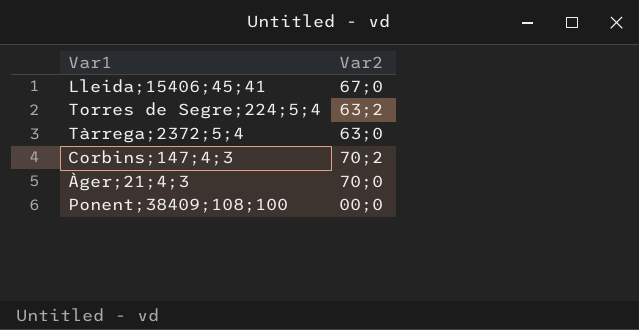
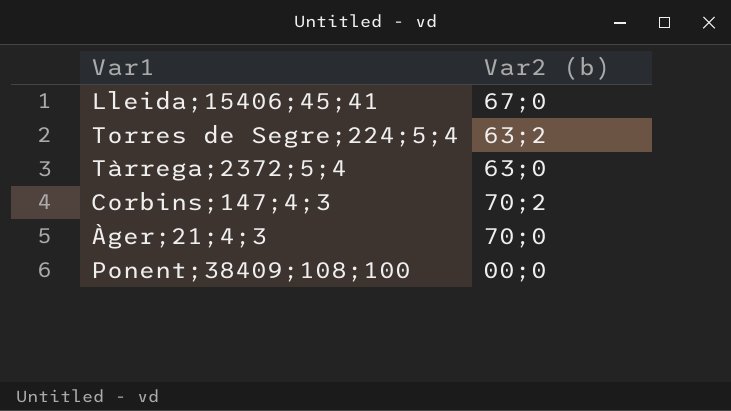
column name: Var2 -> Var2 (b)

